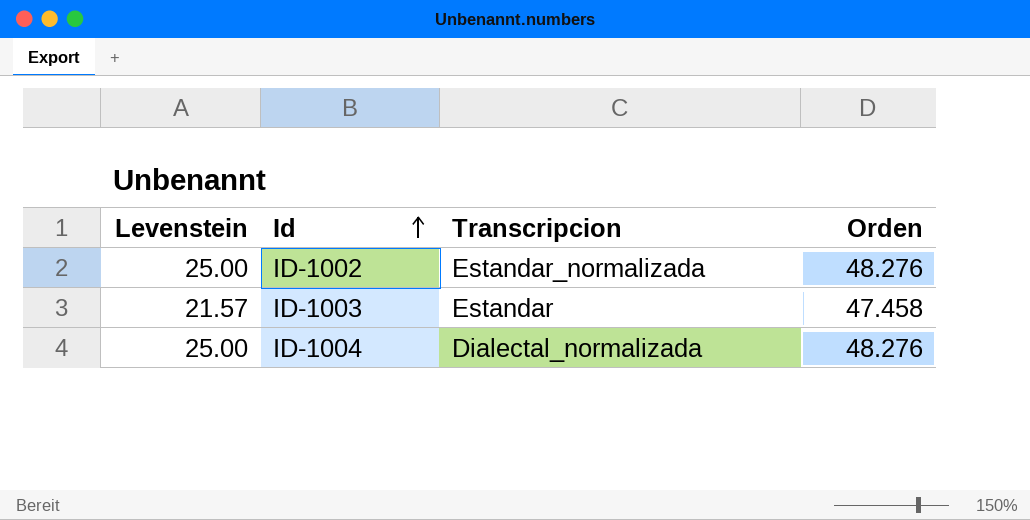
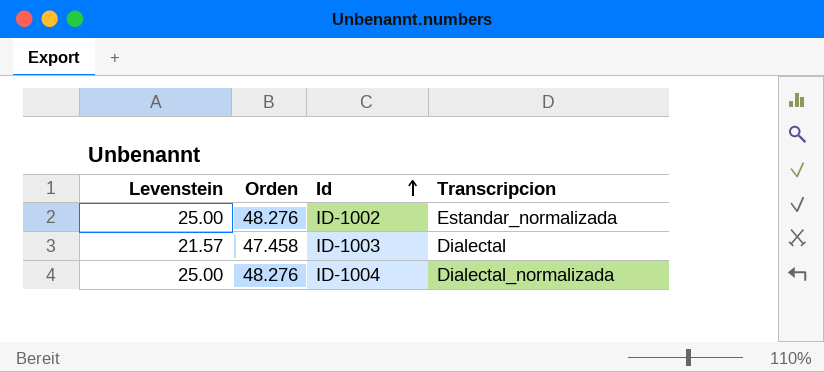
column Orden | position: 4 -> 2
ID-1003 | Transcripcion: Estandar -> Dialectal

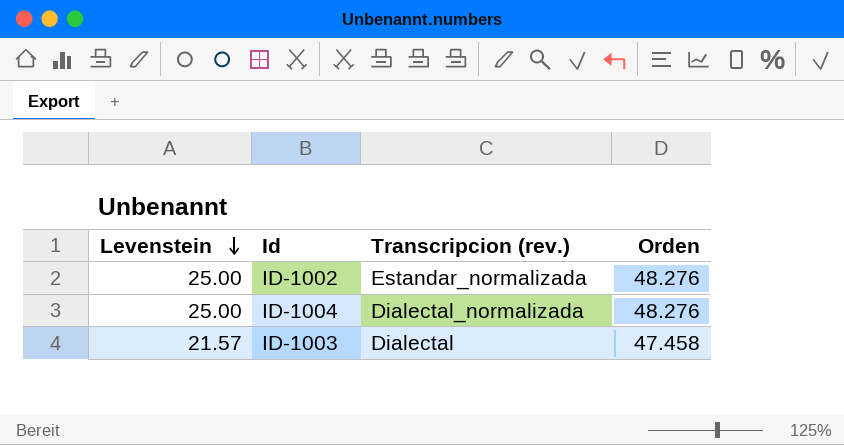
row order: Id ascending -> Levenstein descending
column name: Transcripcion -> Transcripcion (rev.)
column Orden | position: 2 -> 4

